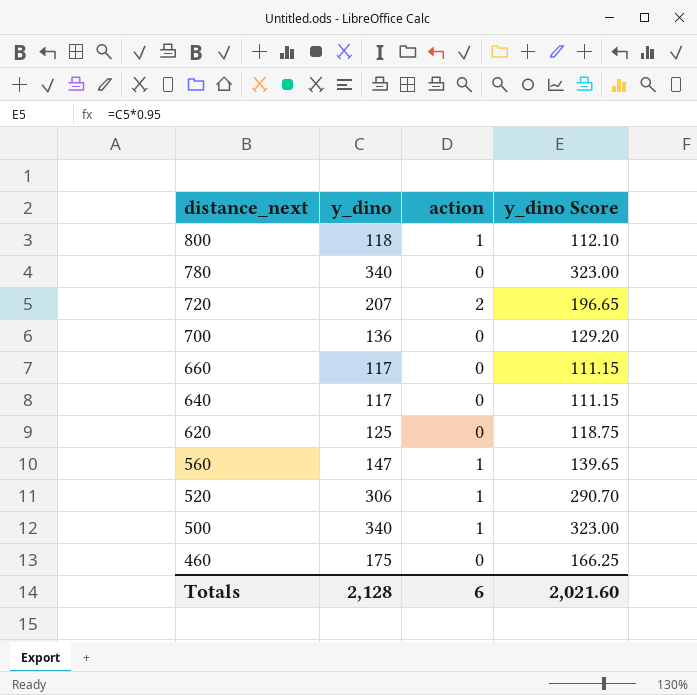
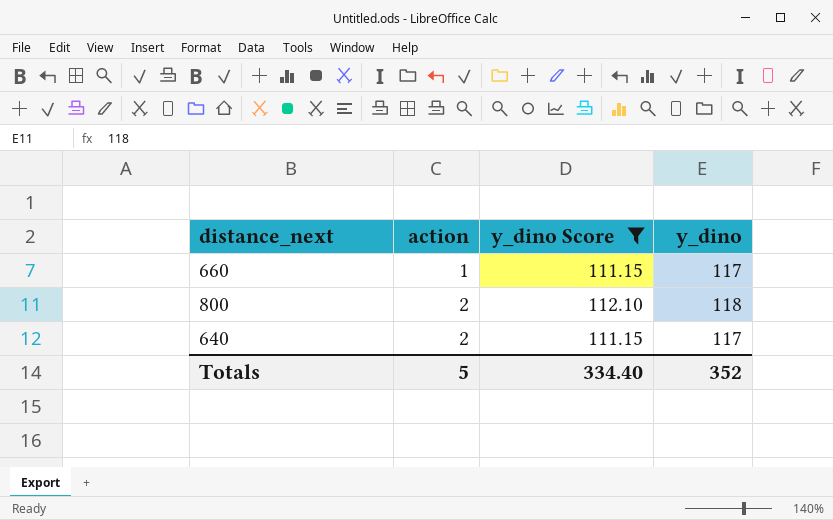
filter: none -> y_dino Score <= 112.10
row order: distance_next descending -> action ascending
column y_dino | position: 2 -> 4
660 | action: 0 -> 1
800 | action: 1 -> 2
640 | action: 0 -> 2
Totals | action: 6 -> 5
Totals | y_dino Score: 2,021.60 -> 334.40
Totals | y_dino: 2,128 -> 352

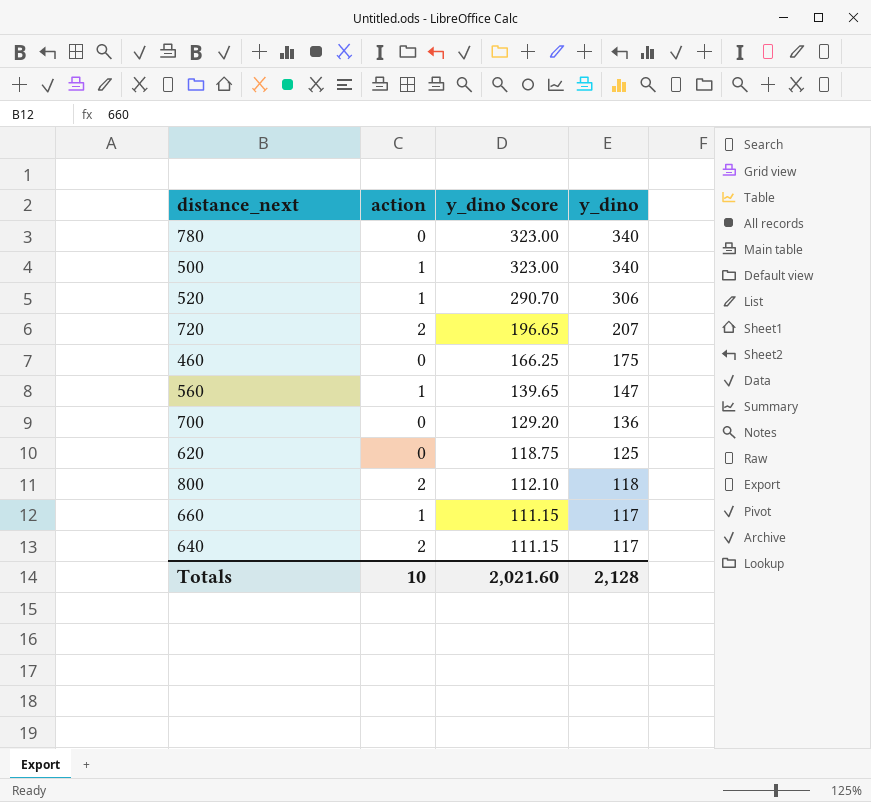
filter: y_dino Score <= 112.10 -> none
row order: action ascending -> y_dino Score descending
Totals | action: 5 -> 10
Totals | y_dino Score: 334.40 -> 2,021.60
Totals | y_dino: 352 -> 2,128

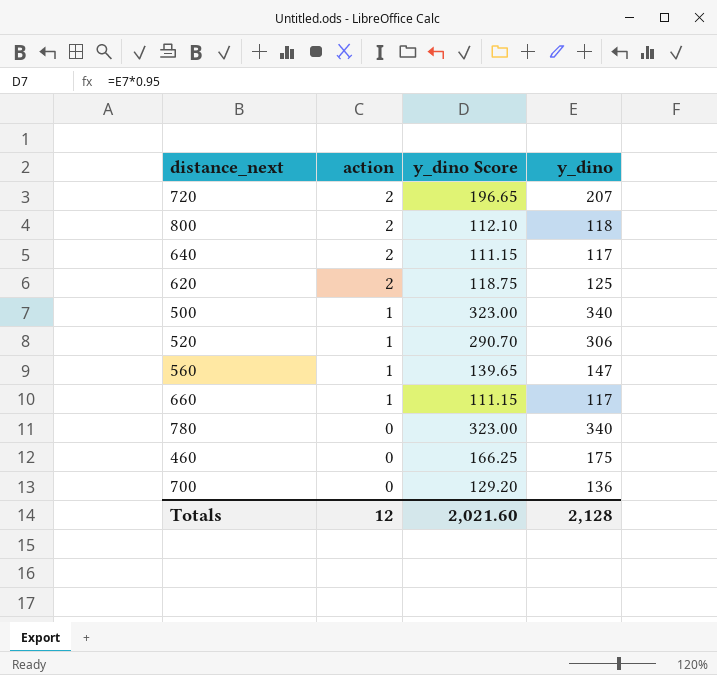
row order: y_dino Score descending -> action descending
620 | action: 0 -> 2
Totals | action: 10 -> 12

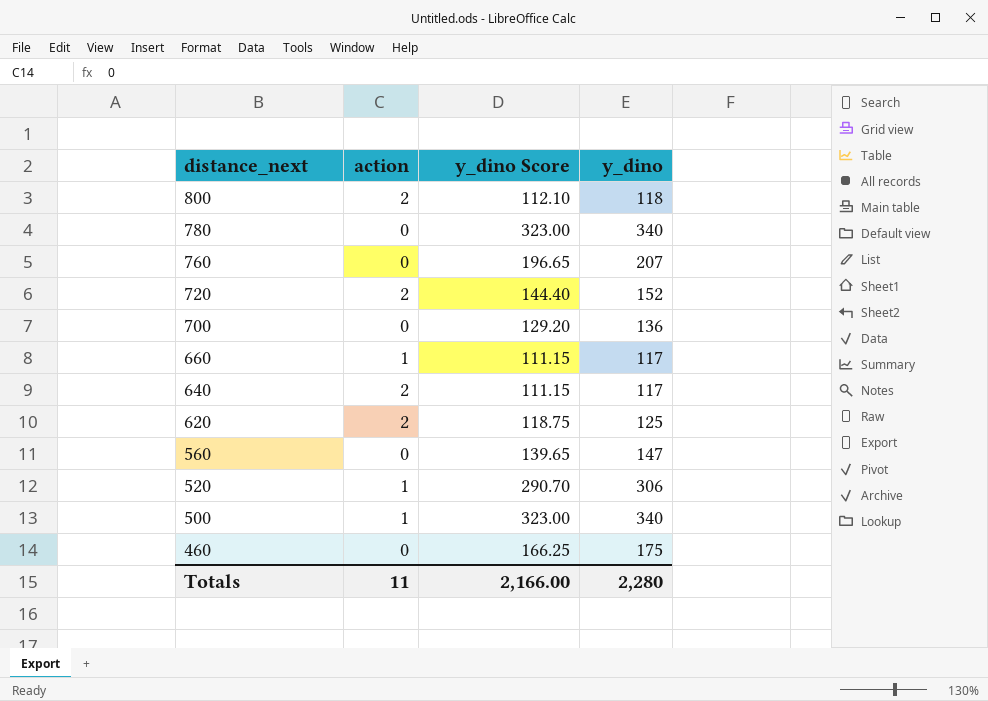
row order: action descending -> distance_next descending
row 760: none -> 0 | 196.65 | 207
720 | y_dino Score: 196.65 -> 144.40
720 | y_dino: 207 -> 152
560 | action: 1 -> 0
Totals | action: 12 -> 11
Totals | y_dino Score: 2,021.60 -> 2,166.00
Totals | y_dino: 2,128 -> 2,280

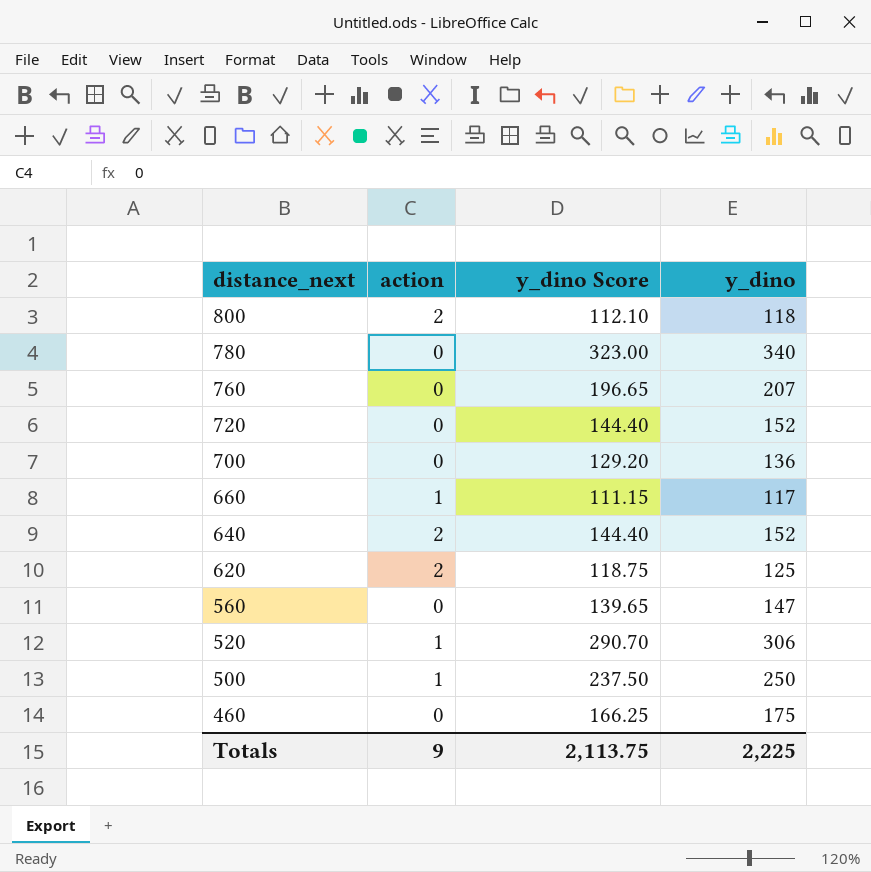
720 | action: 2 -> 0
640 | y_dino Score: 111.15 -> 144.40
640 | y_dino: 117 -> 152
500 | y_dino Score: 323.00 -> 237.50
500 | y_dino: 340 -> 250
Totals | action: 11 -> 9
Totals | y_dino Score: 2,166.00 -> 2,113.75
Totals | y_dino: 2,280 -> 2,225

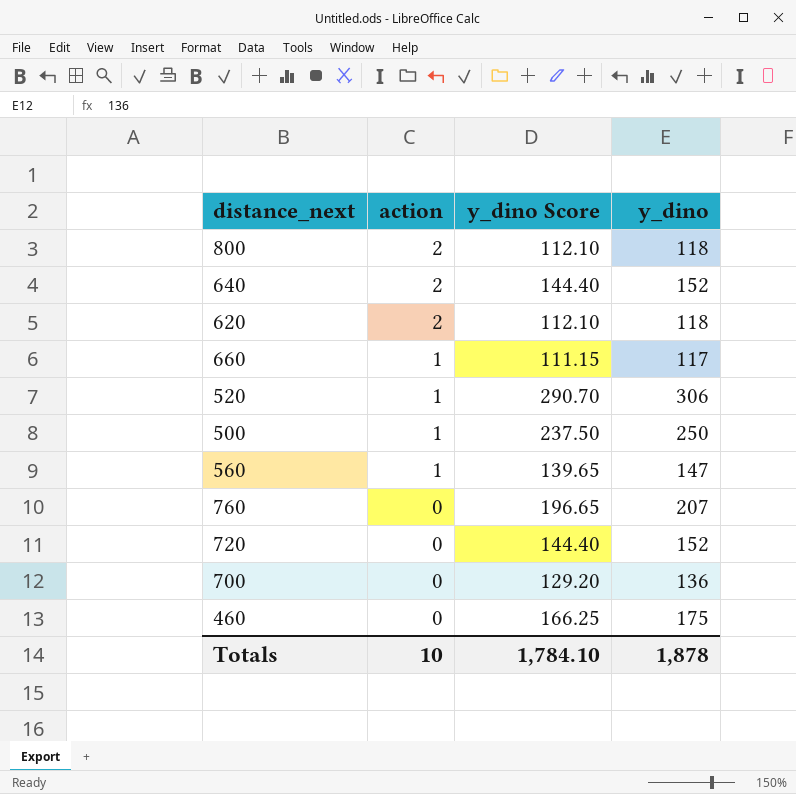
row order: distance_next descending -> action descending
row 780: 0 | 323.00 | 340 -> none
620 | y_dino Score: 118.75 -> 112.10
620 | y_dino: 125 -> 118
560 | action: 0 -> 1
Totals | action: 9 -> 10
Totals | y_dino Score: 2,113.75 -> 1,784.10
Totals | y_dino: 2,225 -> 1,878

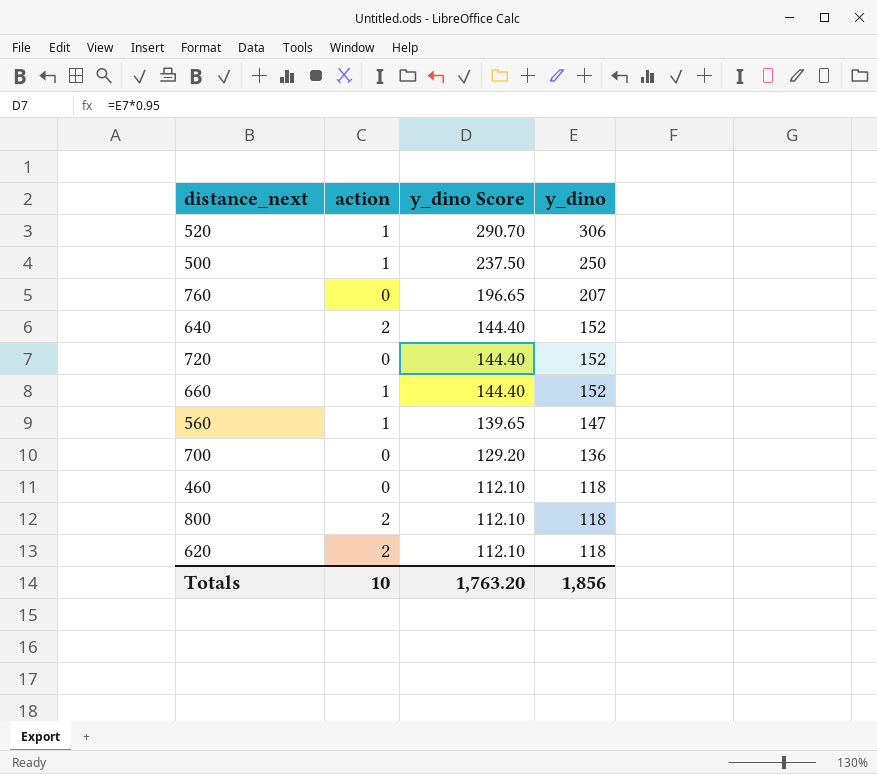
row order: action descending -> y_dino Score descending
660 | y_dino Score: 111.15 -> 144.40
660 | y_dino: 117 -> 152
460 | y_dino Score: 166.25 -> 112.10
460 | y_dino: 175 -> 118
Totals | y_dino Score: 1,784.10 -> 1,763.20
Totals | y_dino: 1,878 -> 1,856

